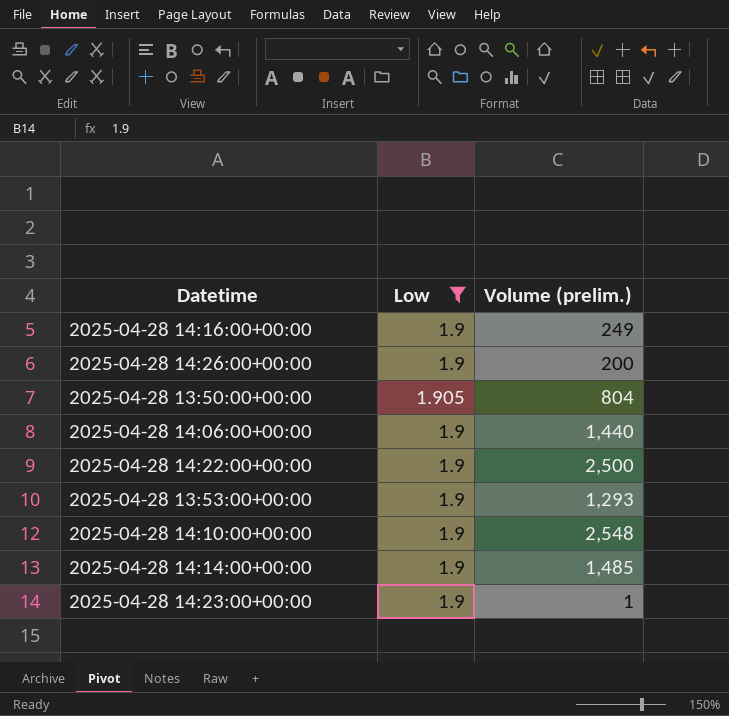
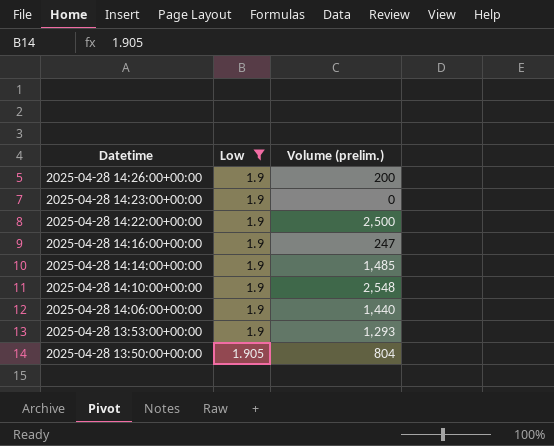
row order: none -> Datetime descending
2025-04-28 14:23:00+00:00 | Volume (prelim.): 1 -> 0
2025-04-28 14:16:00+00:00 | Volume (prelim.): 249 -> 247

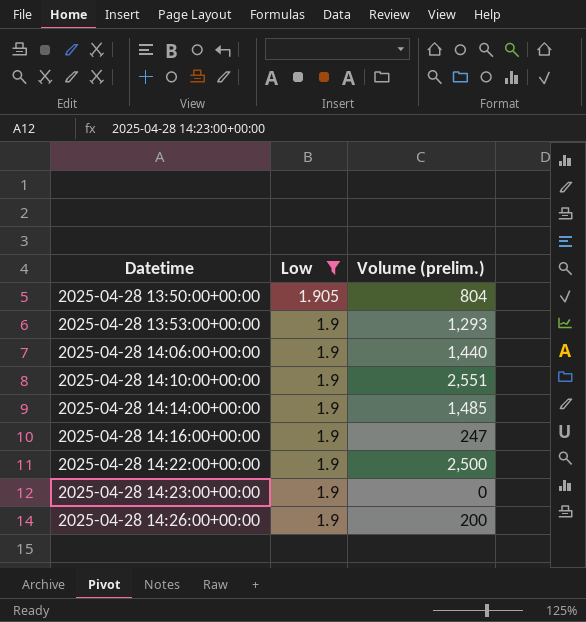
row order: Datetime descending -> Datetime ascending
2025-04-28 14:10:00+00:00 | Volume (prelim.): 2,548 -> 2,551

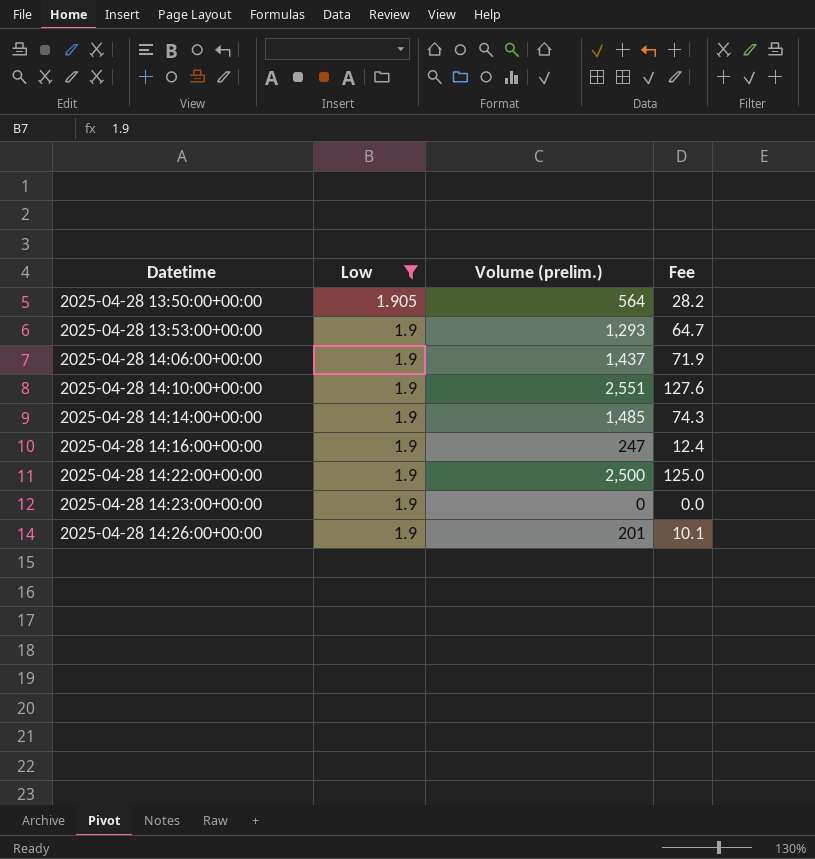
column Fee | formula: none -> [Volume (prelim.)] * 0.05
2025-04-28 13:50:00+00:00 | Volume (prelim.): 804 -> 564
2025-04-28 14:06:00+00:00 | Volume (prelim.): 1,440 -> 1,437
2025-04-28 14:26:00+00:00 | Volume (prelim.): 200 -> 201

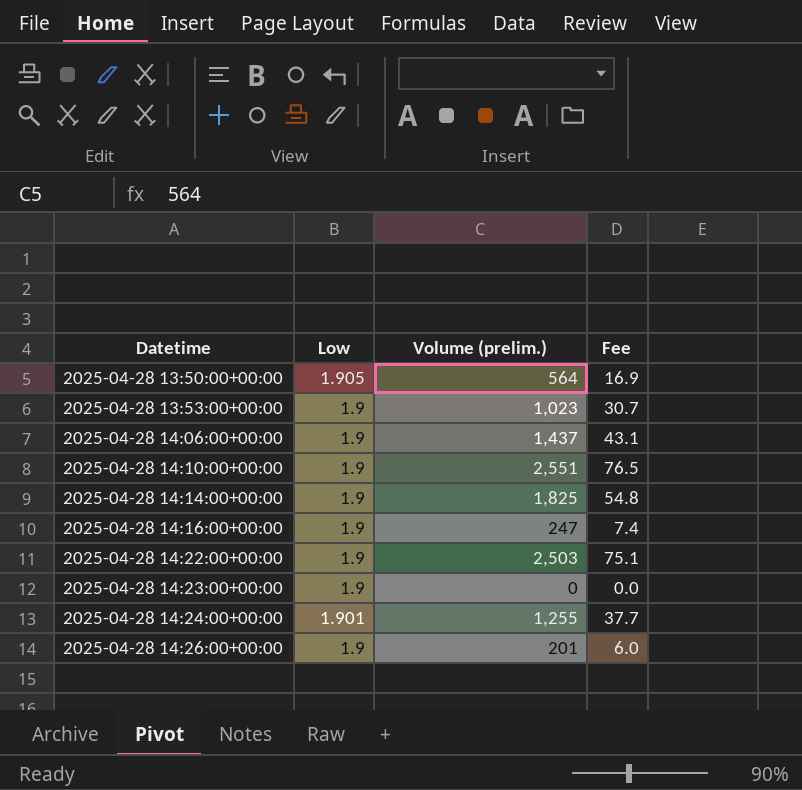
filter: Low != 1.901 -> none
column Fee | formula: [Volume (prelim.)] * 0.05 -> [Volume (prelim.)] * 0.03
2025-04-28 13:53:00+00:00 | Volume (prelim.): 1,293 -> 1,023
2025-04-28 14:14:00+00:00 | Volume (prelim.): 1,485 -> 1,825
2025-04-28 14:22:00+00:00 | Volume (prelim.): 2,500 -> 2,503

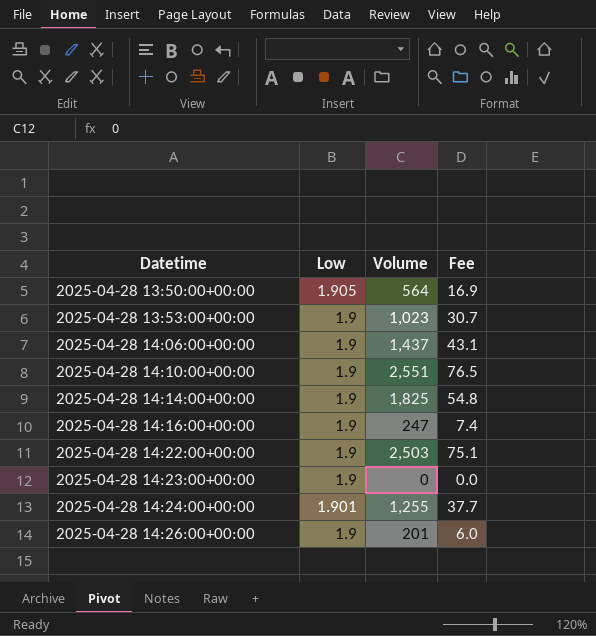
column name: Volume (prelim.) -> Volume

